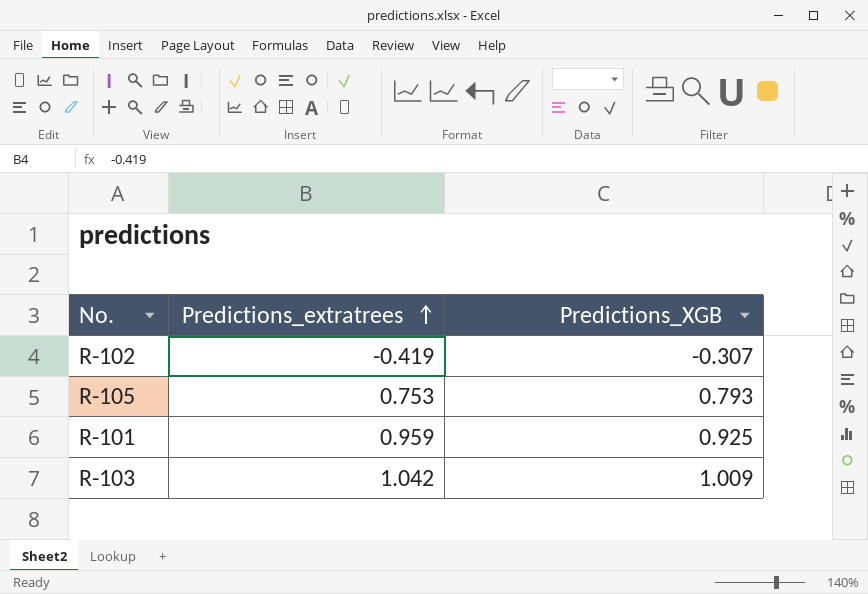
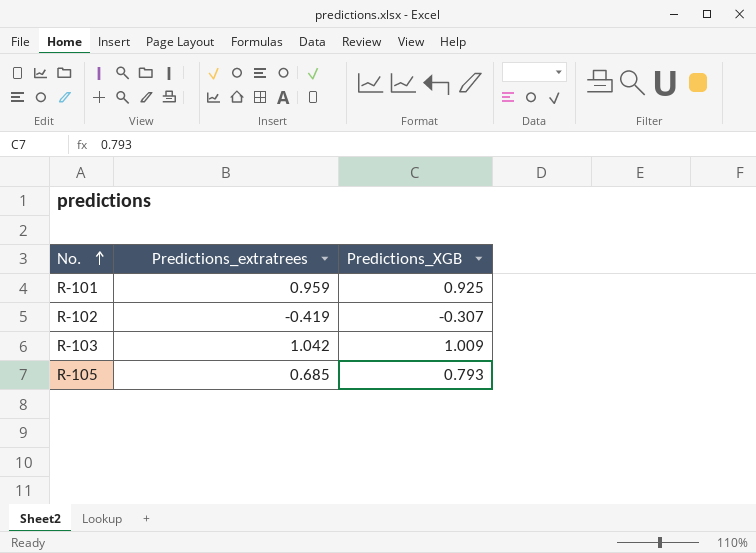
row order: Predictions_extratrees ascending -> No. ascending
R-105 | Predictions_extratrees: 0.753 -> 0.685

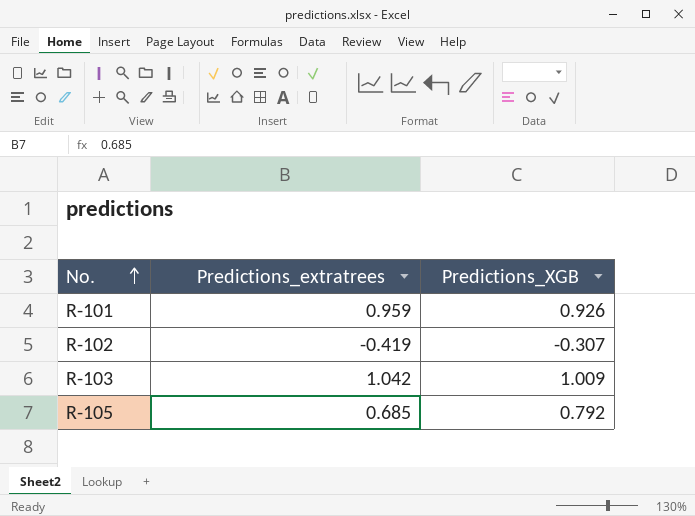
R-101 | Predictions_XGB: 0.925 -> 0.926
R-105 | Predictions_XGB: 0.793 -> 0.792

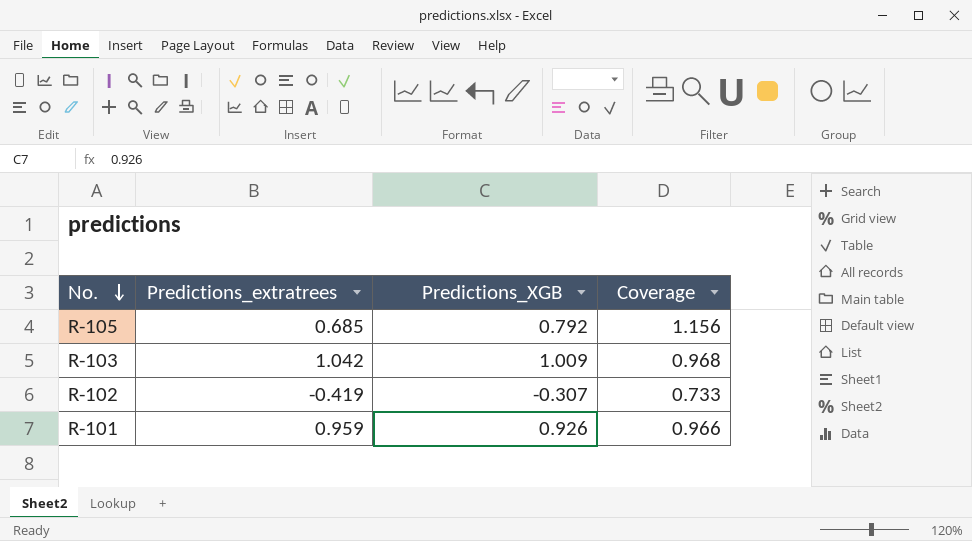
row order: No. ascending -> No. descending
column Coverage | formula: none -> [Predictions_XGB] / [Predictions_extratrees]

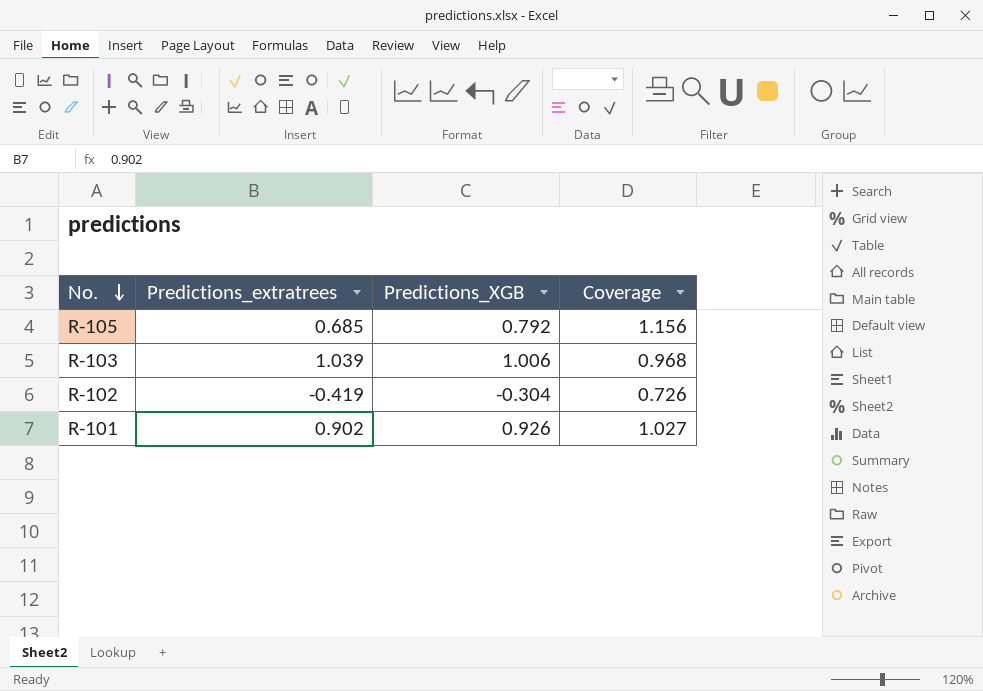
R-103 | Predictions_extratrees: 1.042 -> 1.039
R-103 | Predictions_XGB: 1.009 -> 1.006
R-102 | Predictions_XGB: -0.307 -> -0.304
R-102 | Coverage: 0.733 -> 0.726
R-101 | Predictions_extratrees: 0.959 -> 0.902
R-101 | Coverage: 0.966 -> 1.027

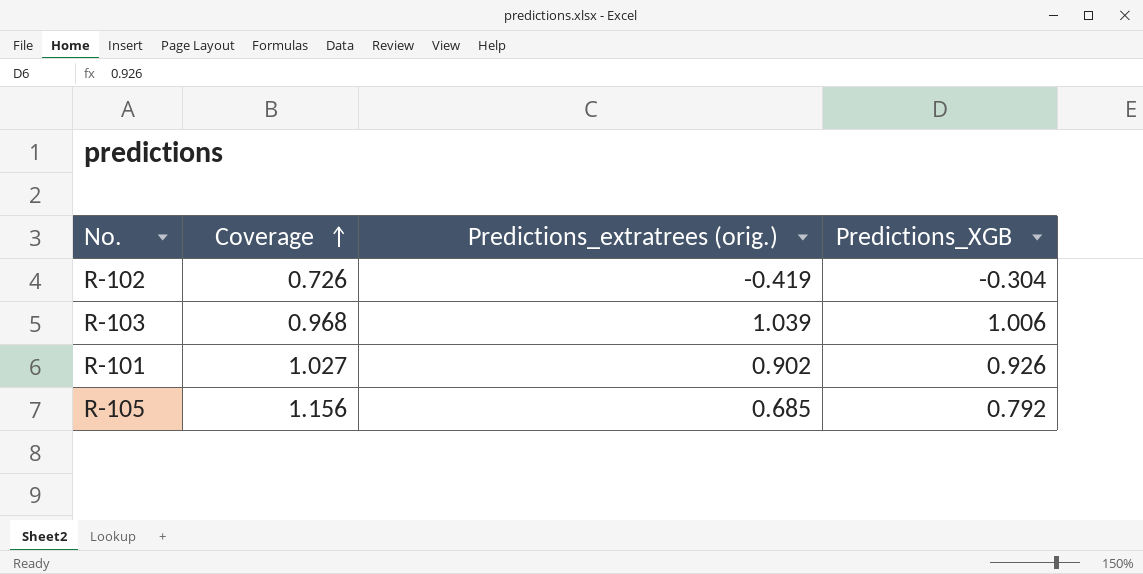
row order: No. descending -> Coverage ascending
column Coverage | position: 4 -> 2
column name: Predictions_extratrees -> Predictions_extratrees (orig.)

